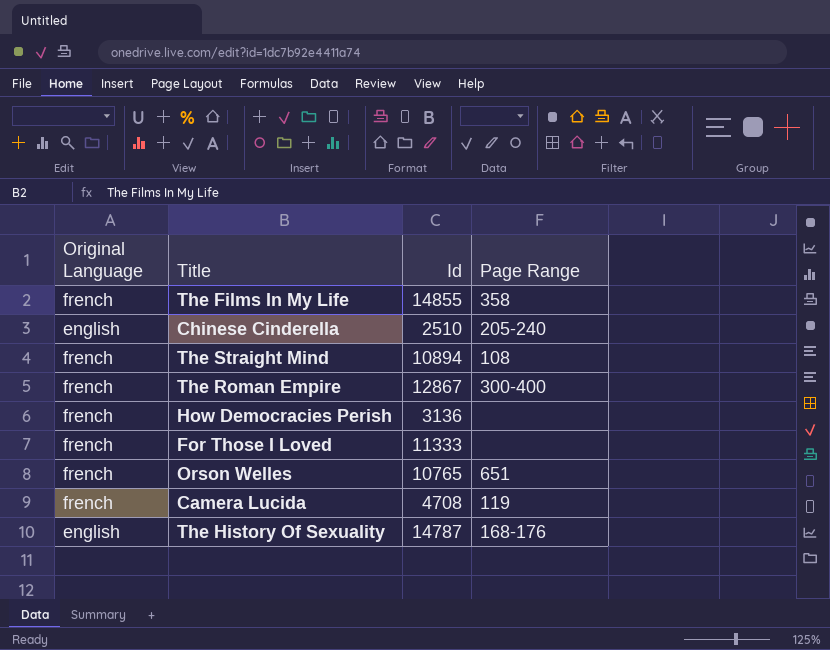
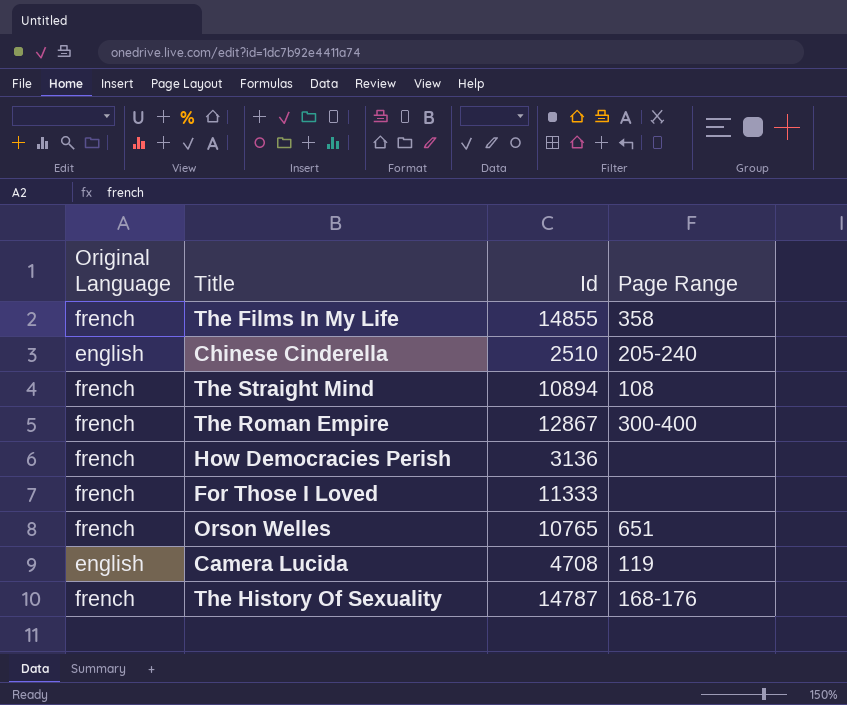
Camera Lucida | Original Language: french -> english
The History Of Sexuality | Original Language: english -> french

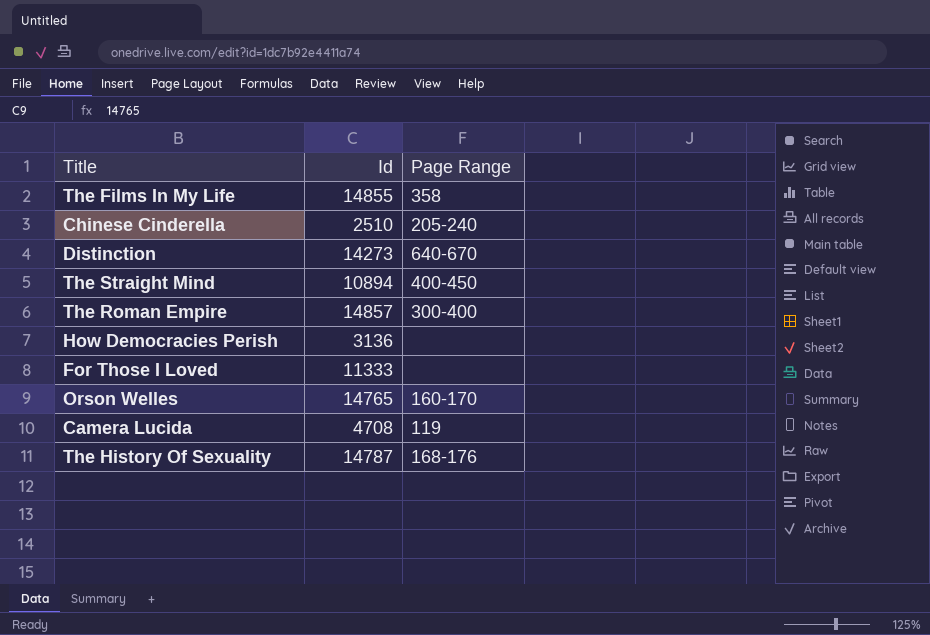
column Original Language | position: 1 -> none
row Distinction: none -> 14273 | 640-670
The Straight Mind | Page Range: 108 -> 400-450
The Roman Empire | Id: 12867 -> 14857
Orson Welles | Id: 10765 -> 14765
Orson Welles | Page Range: 651 -> 160-170

